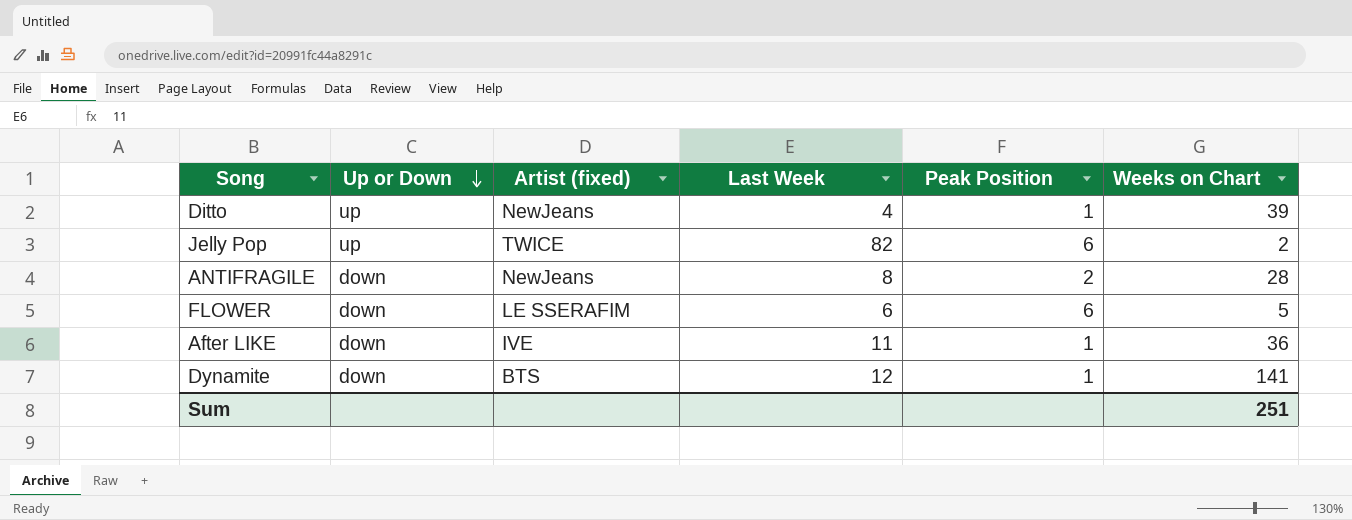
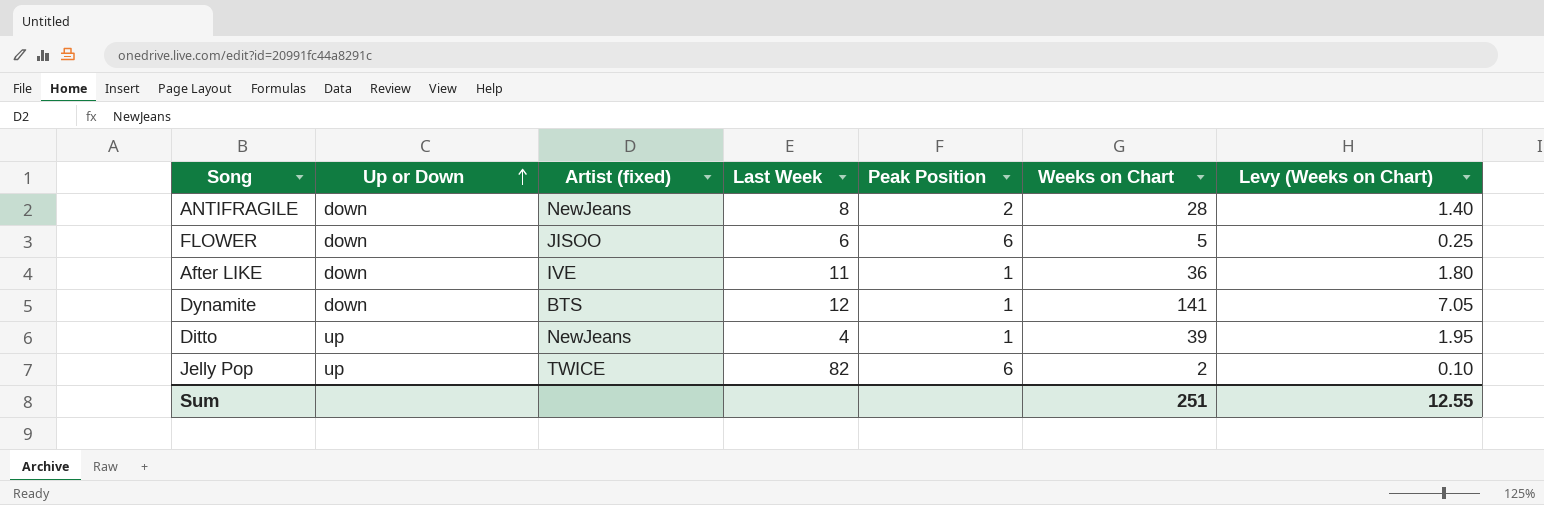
row order: Up or Down descending -> Up or Down ascending
column Levy (Weeks on Chart) | formula: none -> [Weeks on Chart] * 0.05
FLOWER | Artist (fixed): LE SSERAFIM -> JISOO

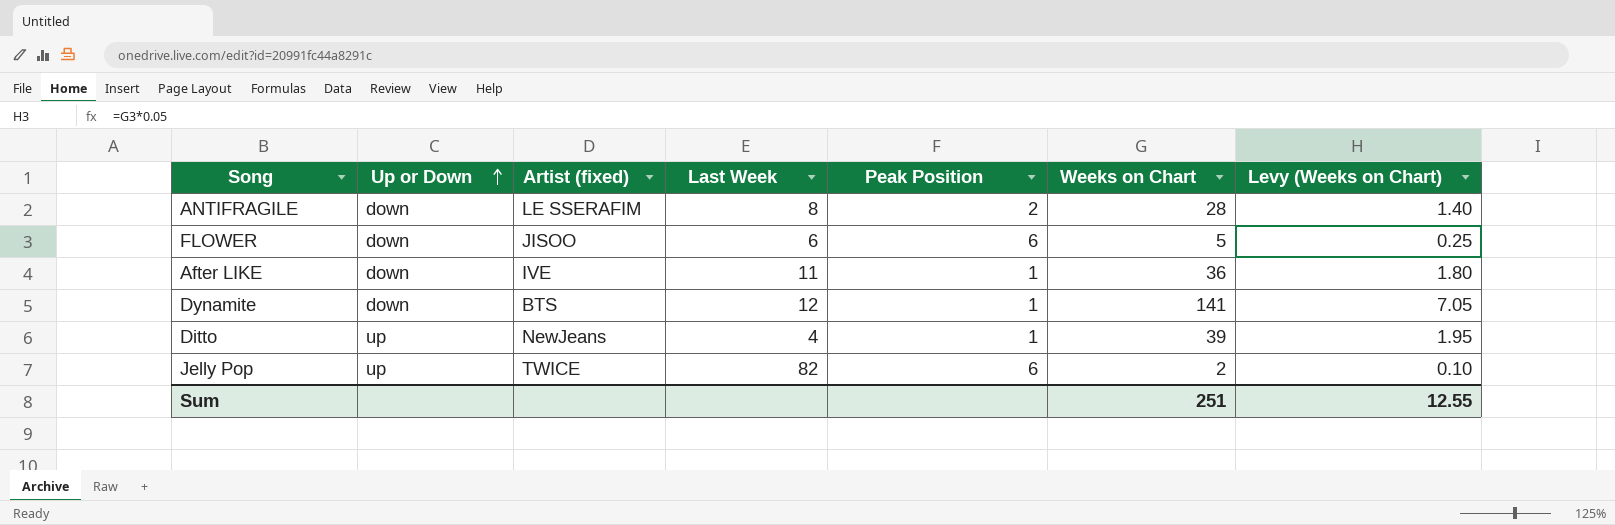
ANTIFRAGILE | Artist (fixed): NewJeans -> LE SSERAFIM

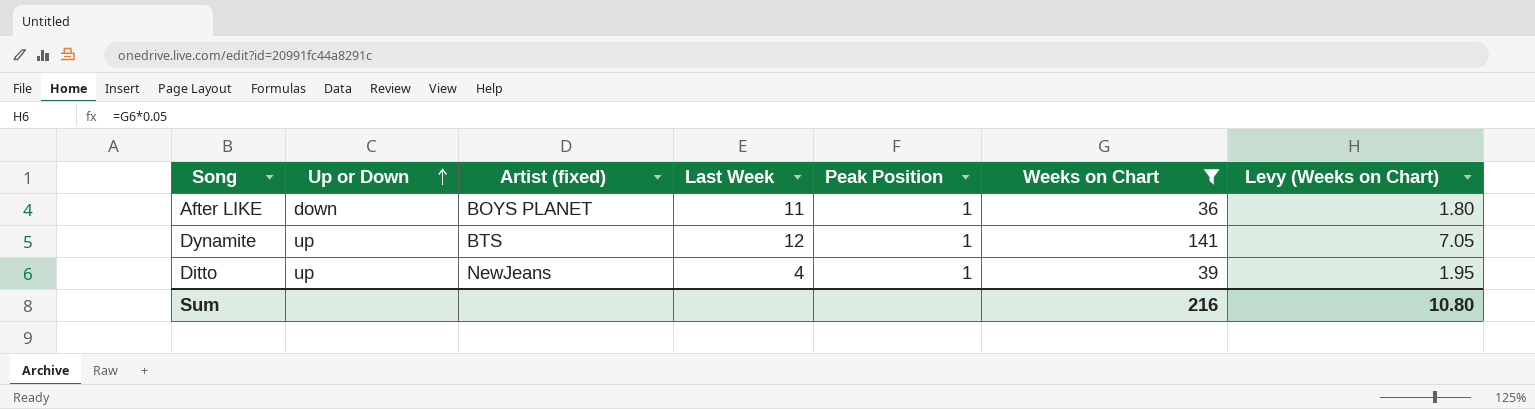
filter: none -> Weeks on Chart >= 36
After LIKE | Artist (fixed): IVE -> BOYS PLANET
Dynamite | Up or Down: down -> up
Sum | Weeks on Chart: 251 -> 216
Sum | Levy (Weeks on Chart): 12.55 -> 10.80

